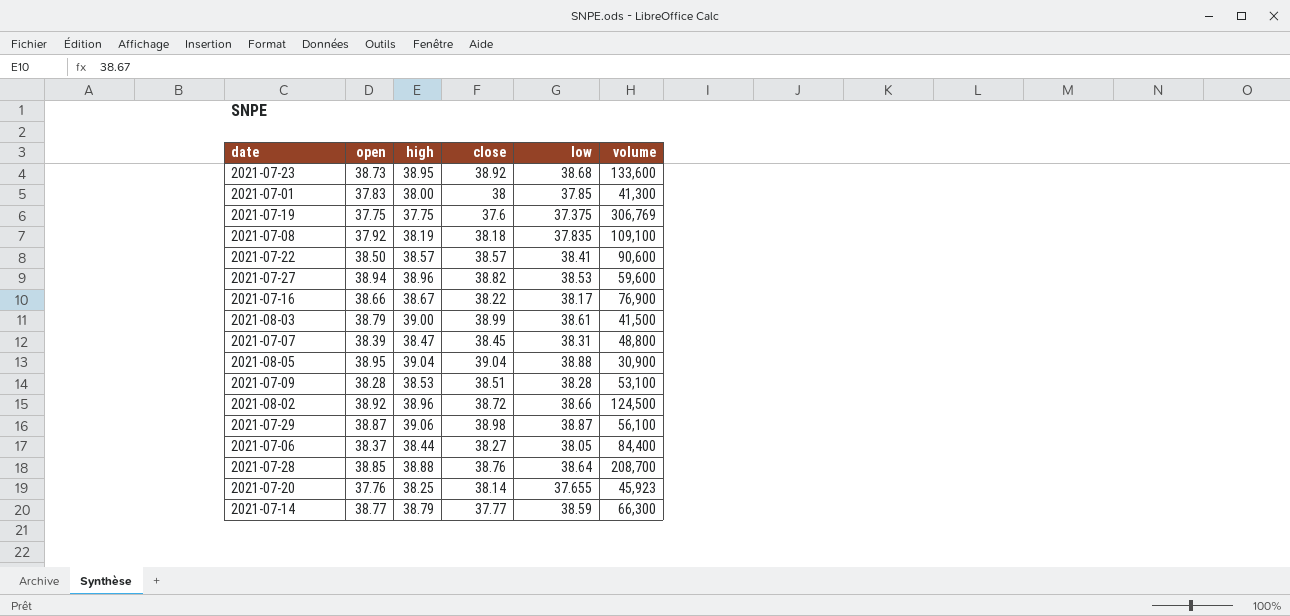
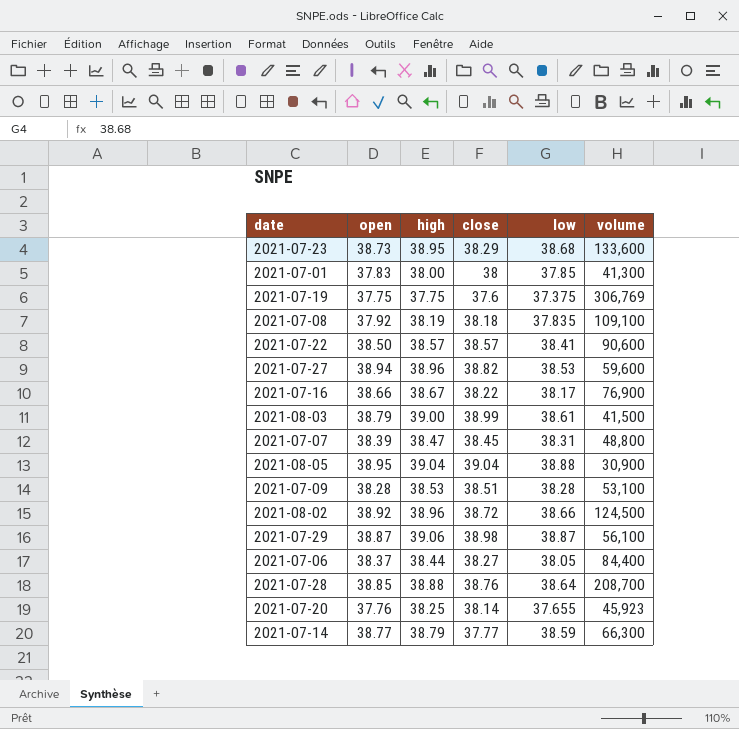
2021-07-23 | close: 38.92 -> 38.29

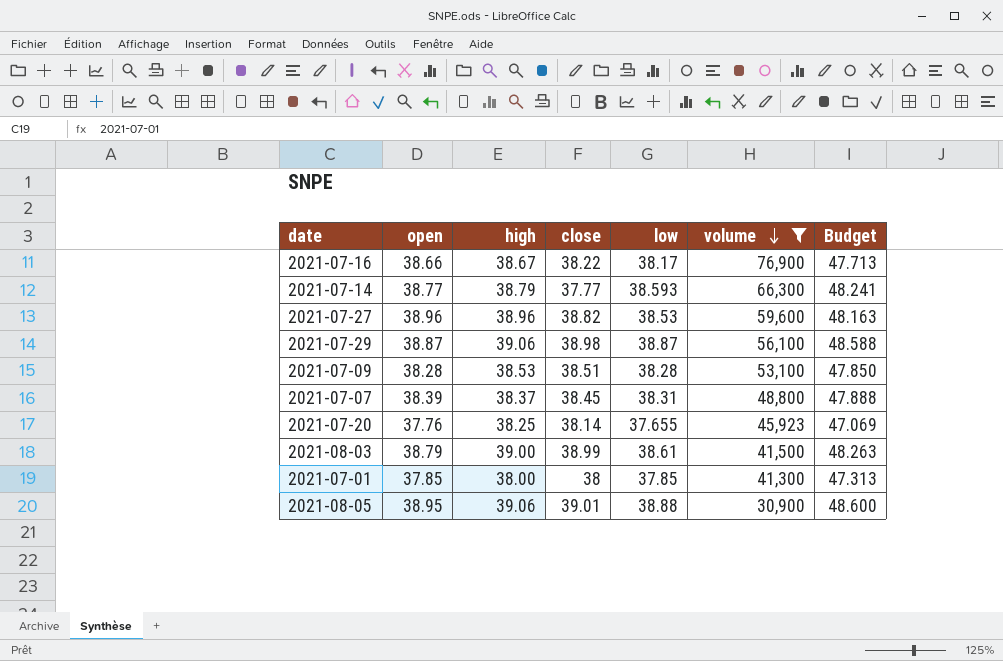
filter: none -> volume <= 76,900
row order: none -> volume descending
column Budget | formula: none -> [low] * 1.25
2021-07-14 | low: 38.59 -> 38.593
2021-07-27 | open: 38.94 -> 38.96
2021-07-07 | high: 38.47 -> 38.37
2021-07-01 | open: 37.83 -> 37.85
2021-08-05 | high: 39.04 -> 39.06
2021-08-05 | close: 39.04 -> 39.01

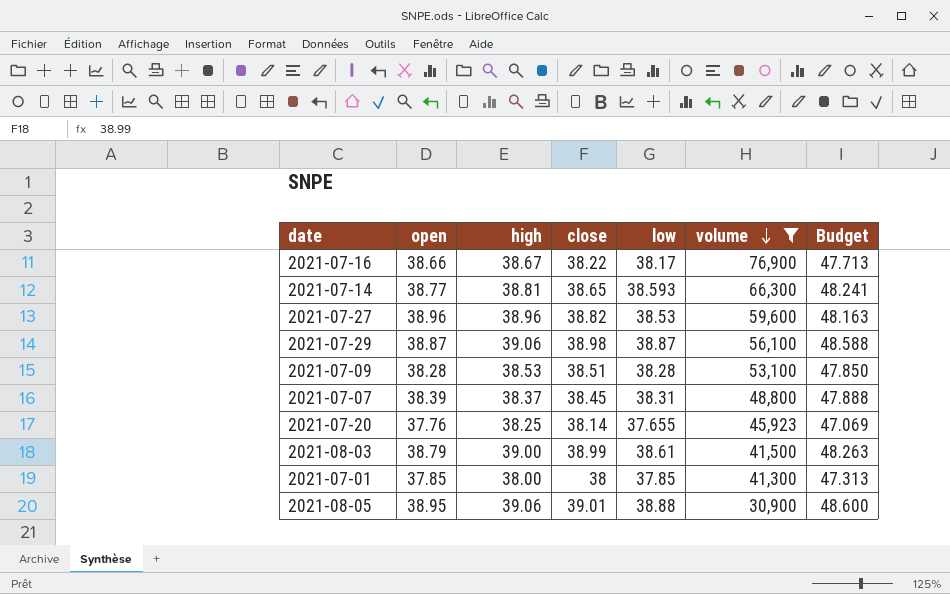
2021-07-14 | high: 38.79 -> 38.81
2021-07-14 | close: 37.77 -> 38.65

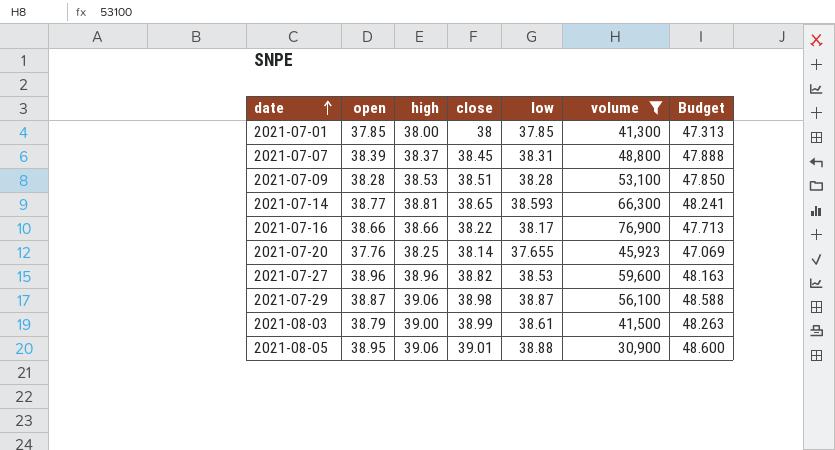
row order: volume descending -> date ascending
2021-07-16 | high: 38.67 -> 38.66

